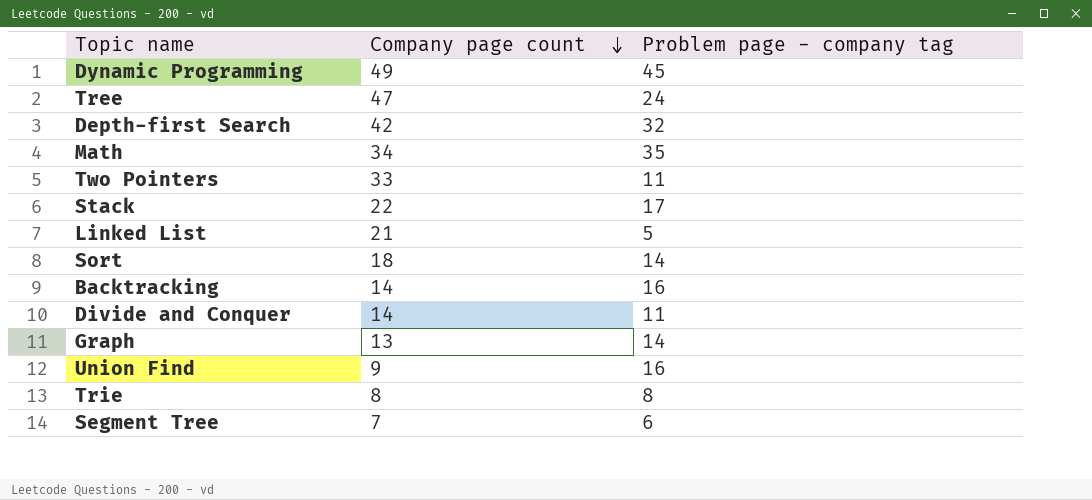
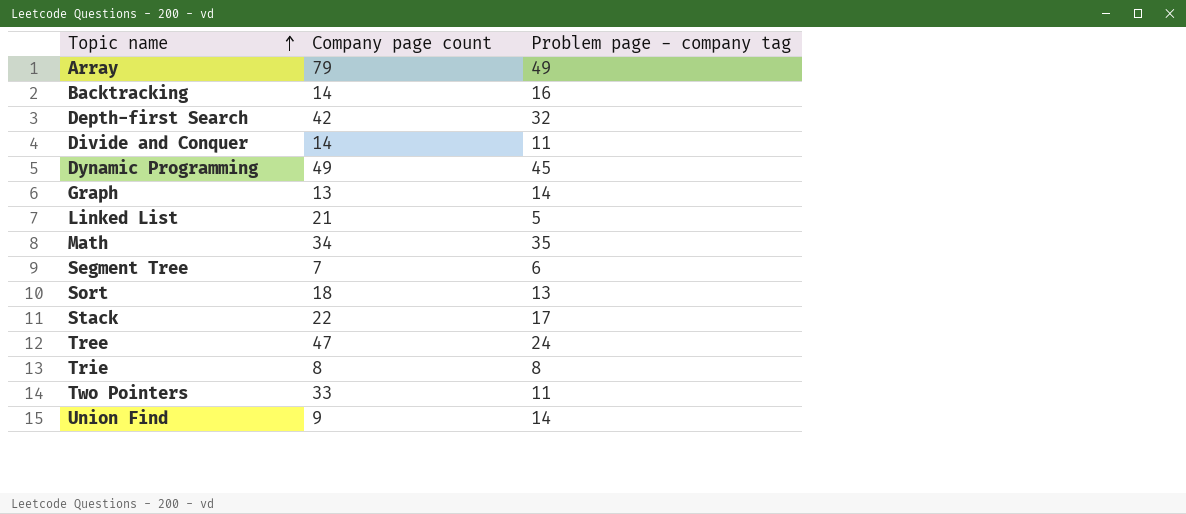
row order: Company page count descending -> Topic name ascending
row Array: none -> 79 | 49
Sort | Problem page - company tag: 14 -> 13
Union Find | Problem page - company tag: 16 -> 14

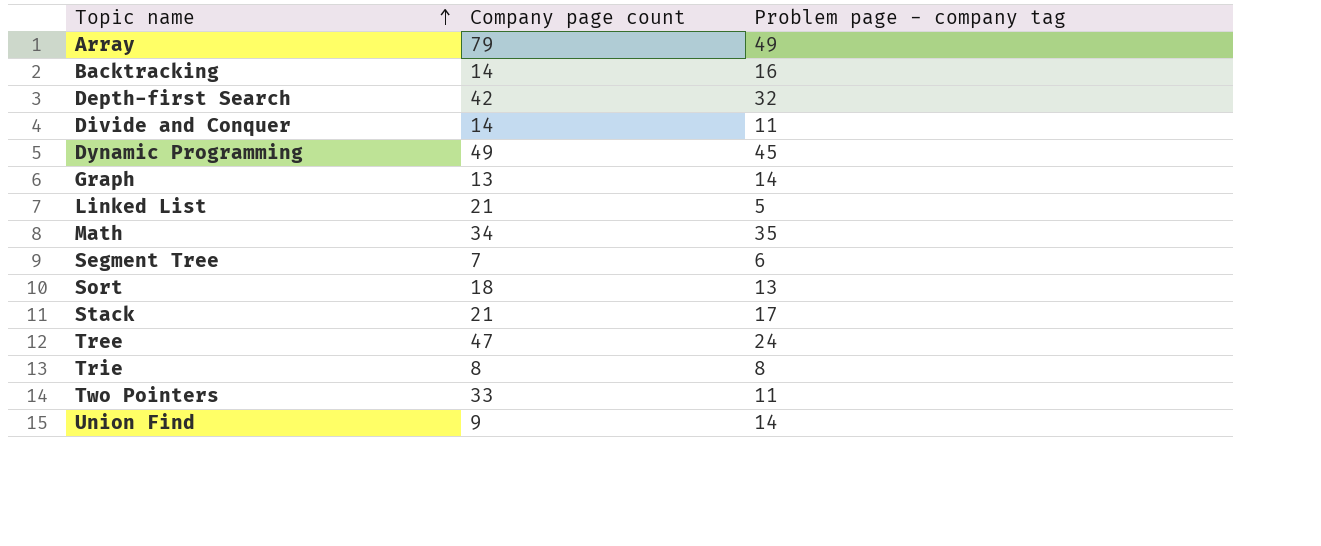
Stack | Company page count: 22 -> 21

